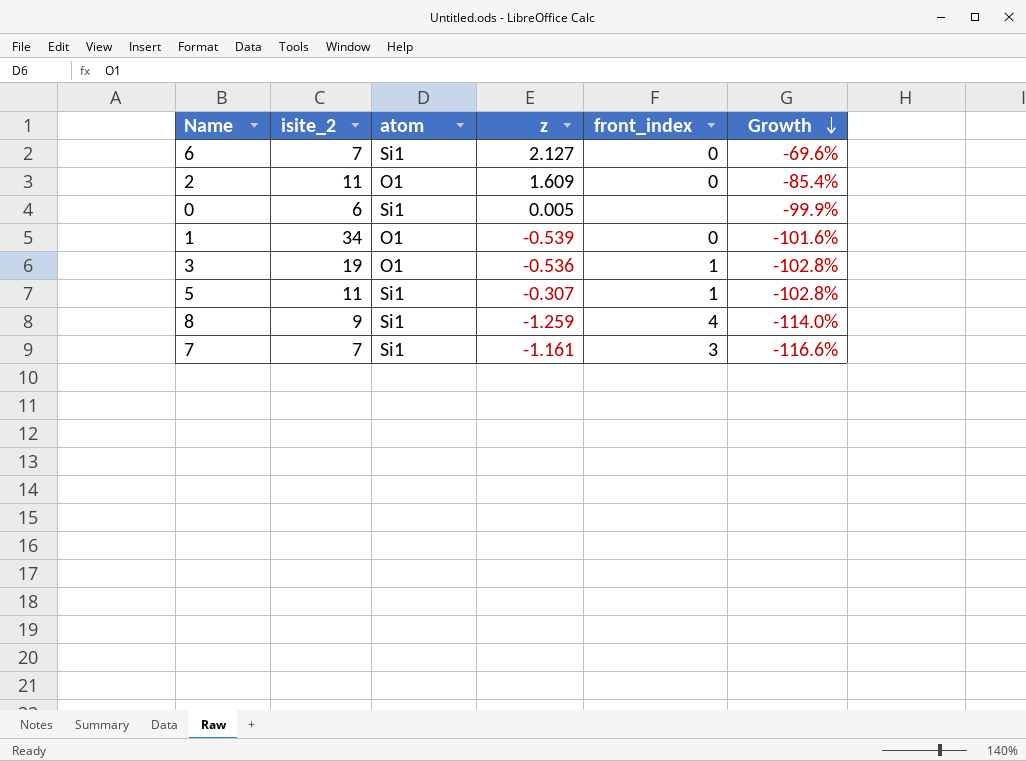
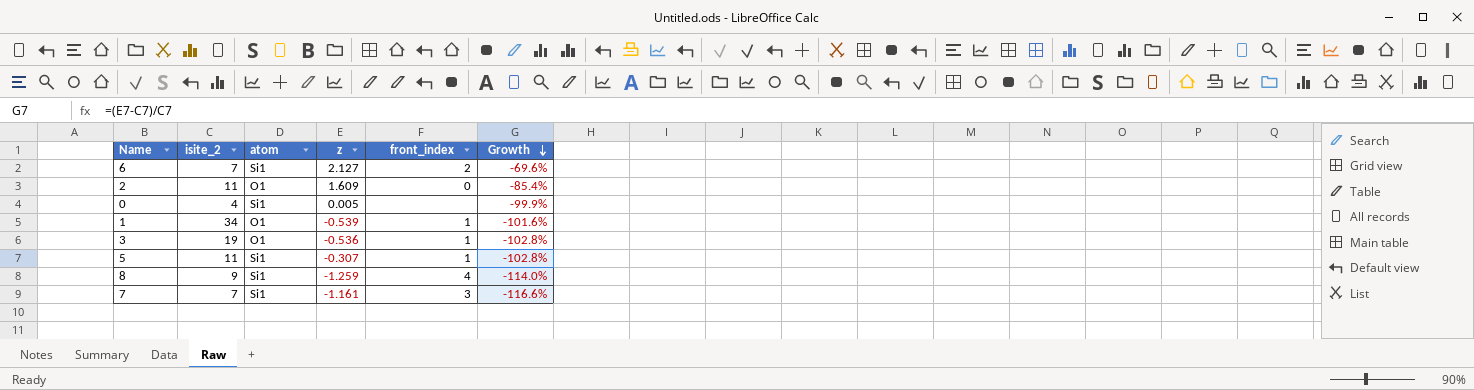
6 | front_index: 0 -> 2
0 | isite_2: 6 -> 4
1 | front_index: 0 -> 1

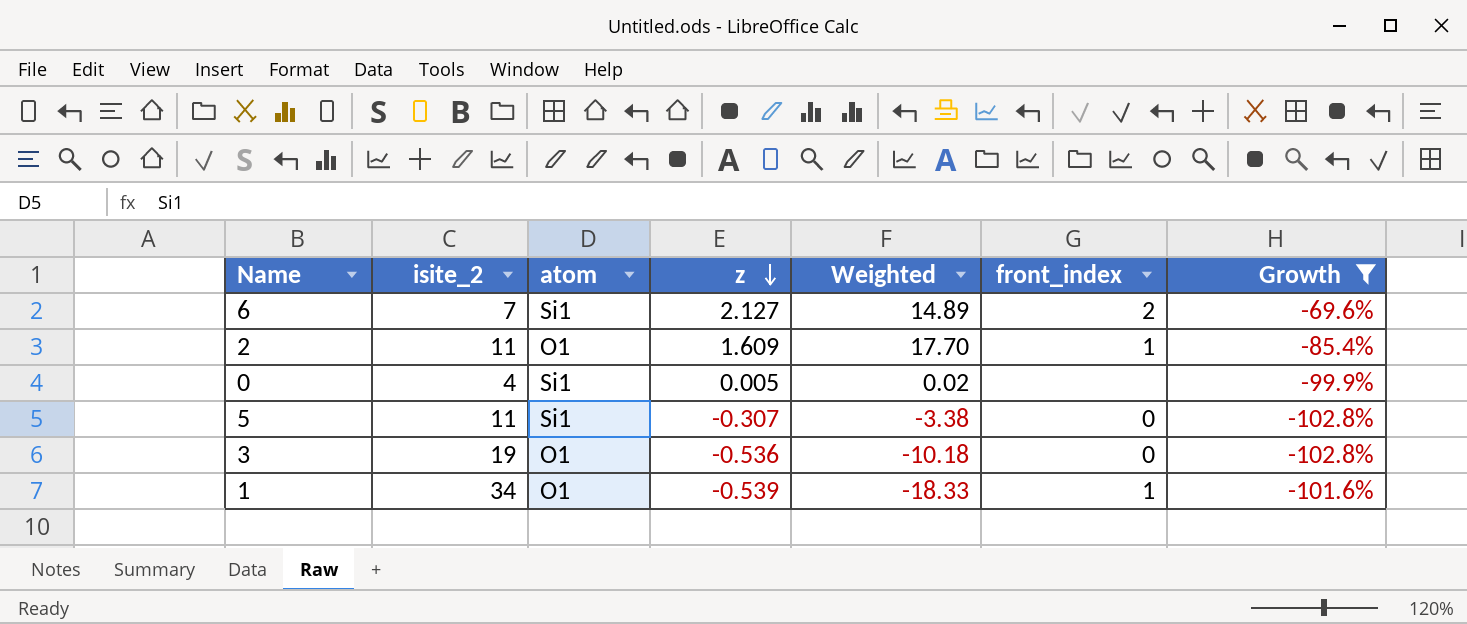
filter: none -> Growth >= -102.8%
row order: Growth descending -> z descending
column Weighted | formula: none -> [isite_2] * [z]
2 | front_index: 0 -> 1
5 | front_index: 1 -> 0
3 | front_index: 1 -> 0

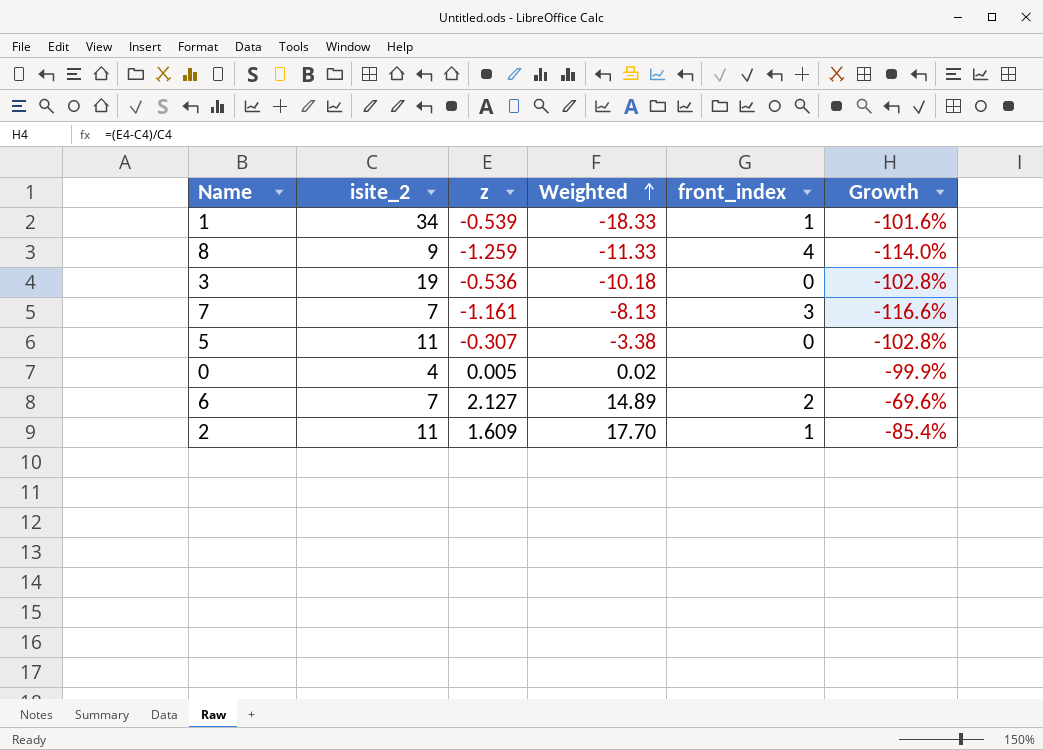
filter: Growth >= -102.8% -> none
row order: z descending -> Weighted ascending
column atom | position: 3 -> none

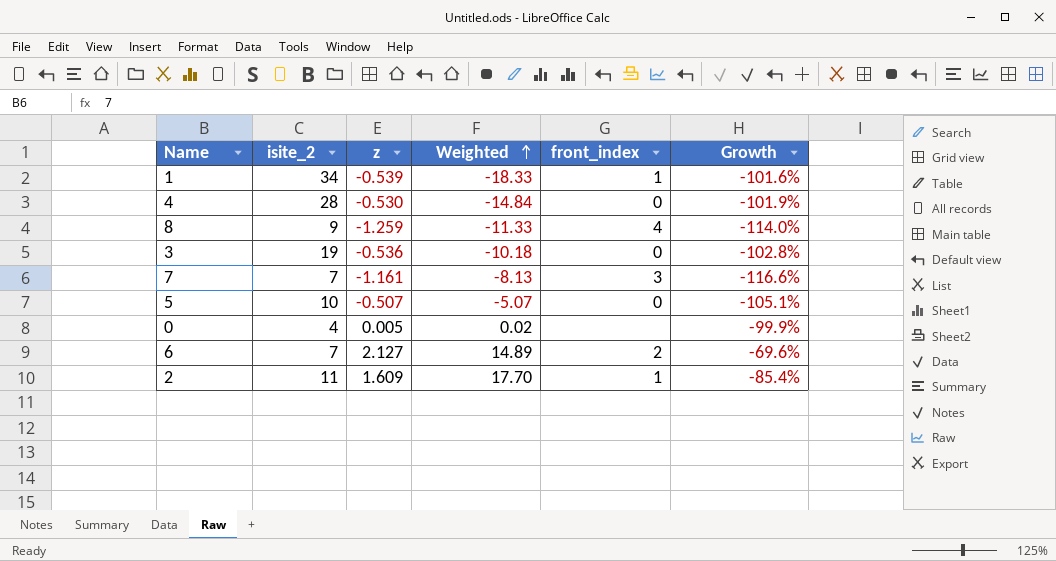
row 4: none -> 28 | -0.530 | -14.84 | 0 | -101.9%
5 | isite_2: 11 -> 10
5 | z: -0.307 -> -0.507
5 | Weighted: -3.38 -> -5.07
5 | Growth: -102.8% -> -105.1%

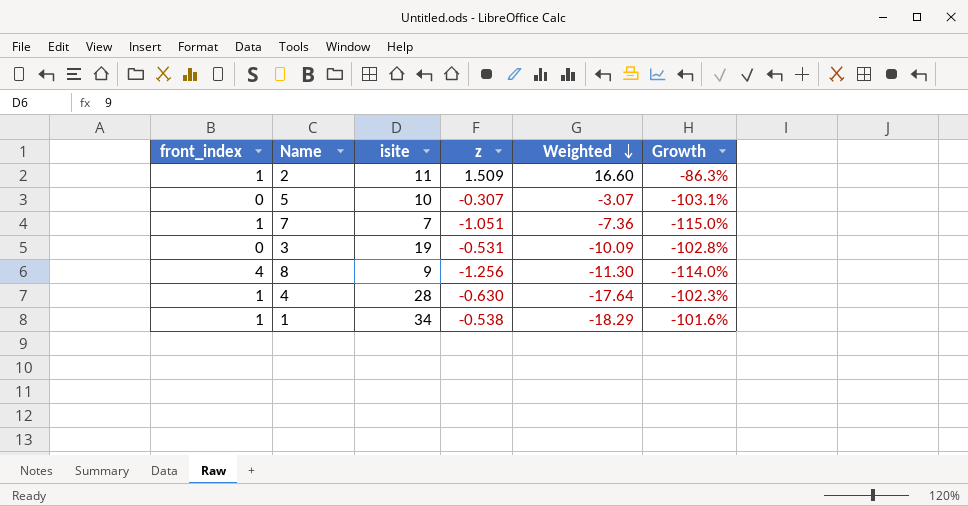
row order: Weighted ascending -> Weighted descending
column front_index | position: 5 -> 1
column name: isite_2 -> isite
row 0: 4 | 0.005 | 0.02 | none | -99.9% -> none
row 6: 7 | 2.127 | 14.89 | 2 | -69.6% -> none
2 | z: 1.609 -> 1.509
2 | Weighted: 17.70 -> 16.60
2 | Growth: -85.4% -> -86.3%
5 | z: -0.507 -> -0.307
5 | Weighted: -5.07 -> -3.07
5 | Growth: -105.1% -> -103.1%
7 | front_index: 3 -> 1
7 | z: -1.161 -> -1.051
7 | Weighted: -8.13 -> -7.36
7 | Growth: -116.6% -> -115.0%
3 | z: -0.536 -> -0.531
3 | Weighted: -10.18 -> -10.09
8 | z: -1.259 -> -1.256
8 | Weighted: -11.33 -> -11.30
4 | front_index: 0 -> 1
4 | z: -0.530 -> -0.630
4 | Weighted: -14.84 -> -17.64
4 | Growth: -101.9% -> -102.3%
1 | z: -0.539 -> -0.538
1 | Weighted: -18.33 -> -18.29

